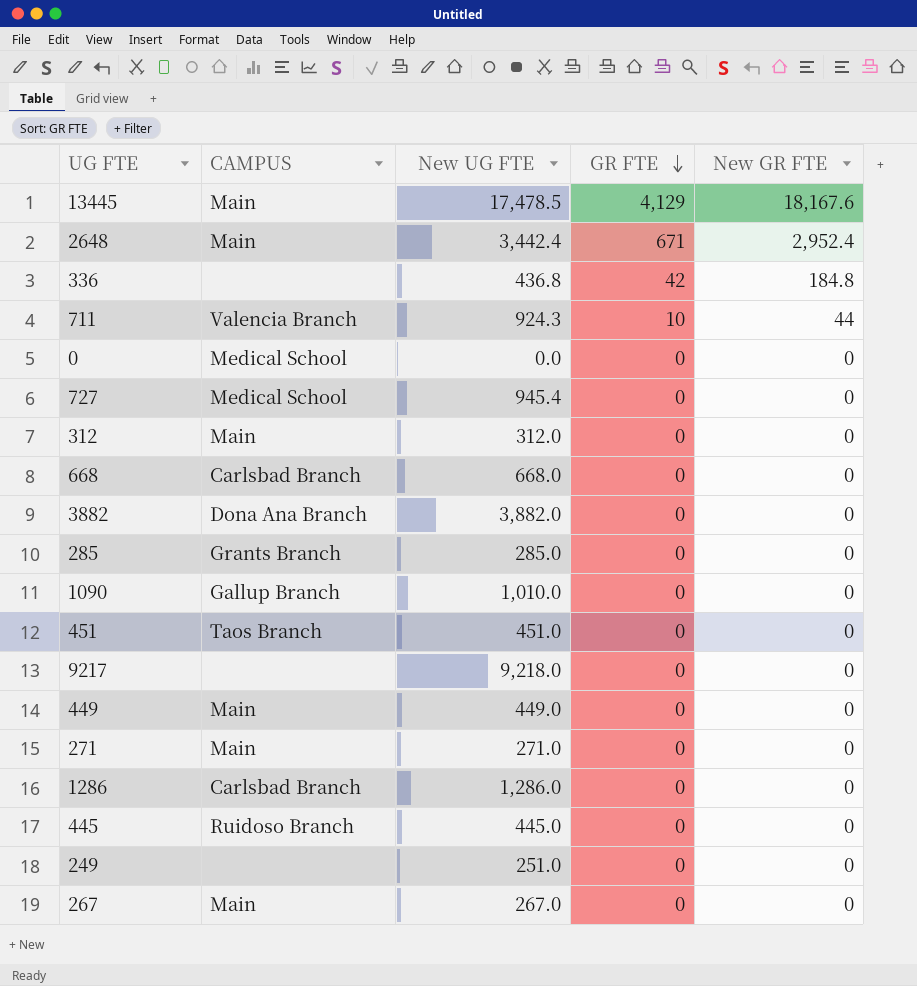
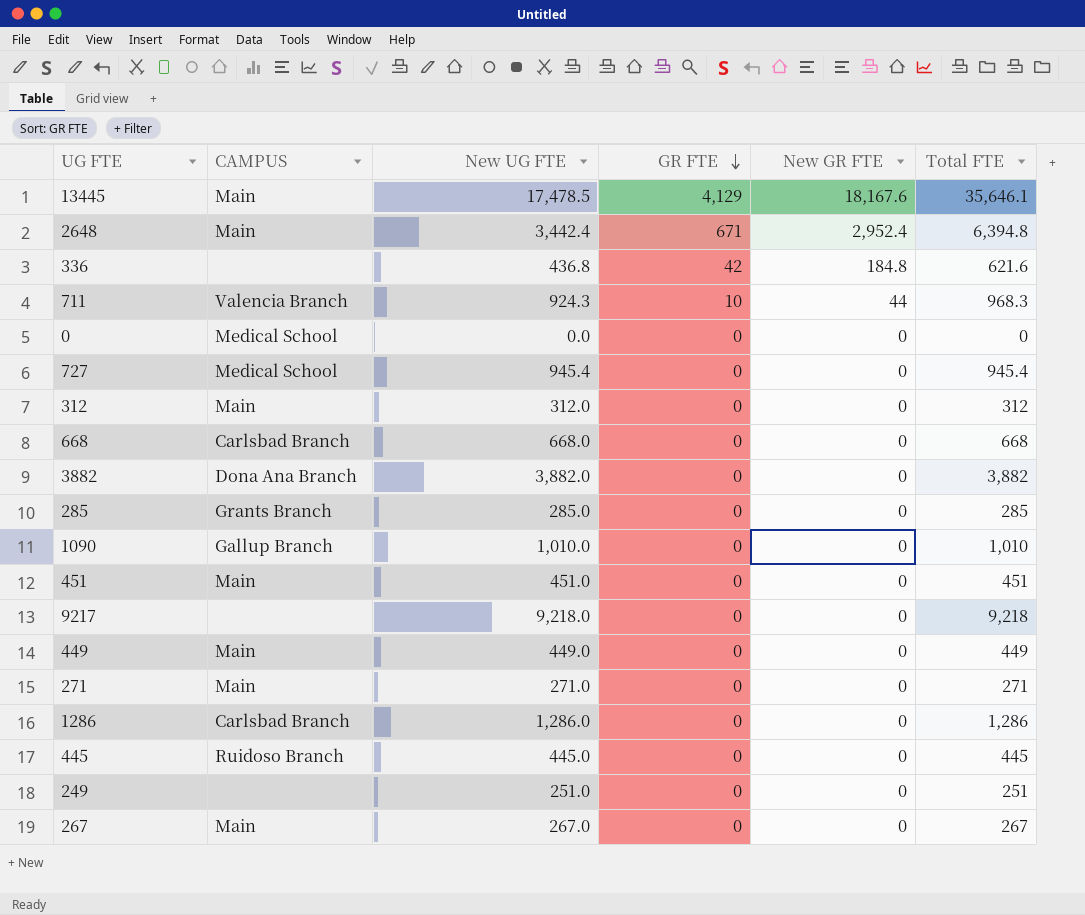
column Total FTE | formula: none -> [New UG FTE] + [New GR FTE]
451 | CAMPUS: Taos Branch -> Main

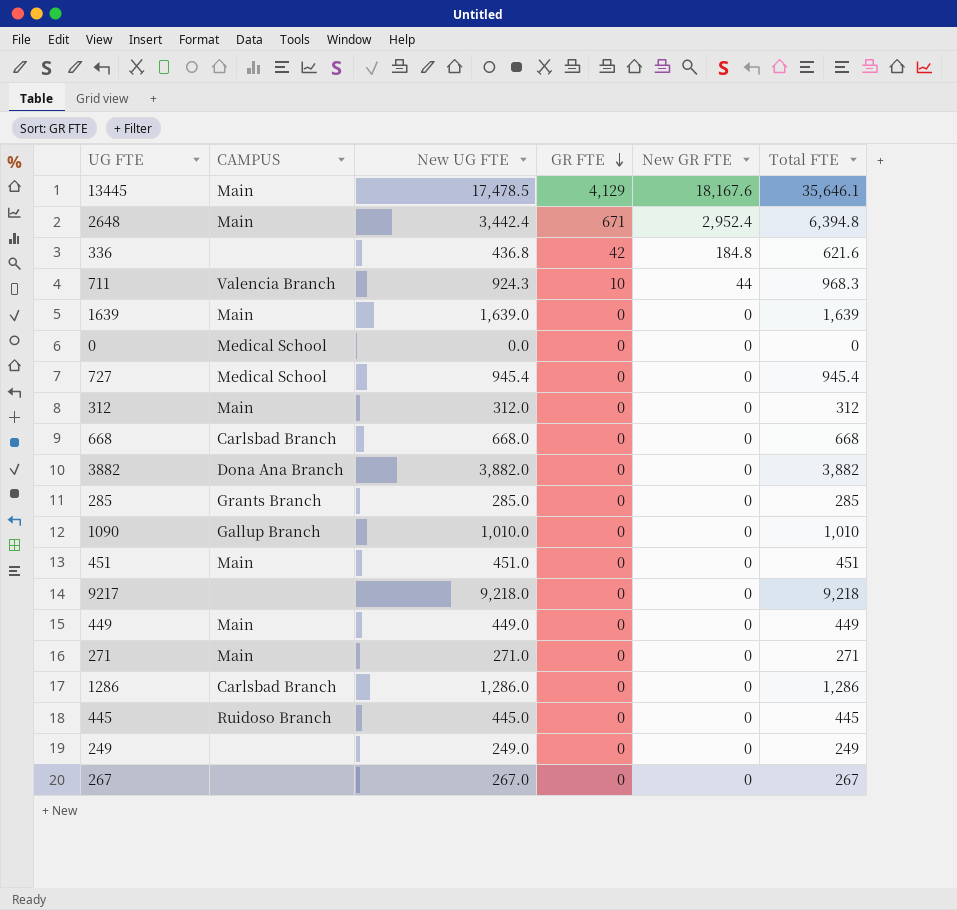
row 1639: none -> Main | 1,639.0 | 0 | 0 | 1,639
249 | New UG FTE: 251.0 -> 249.0
249 | Total FTE: 251 -> 249
267 | CAMPUS: Main -> none

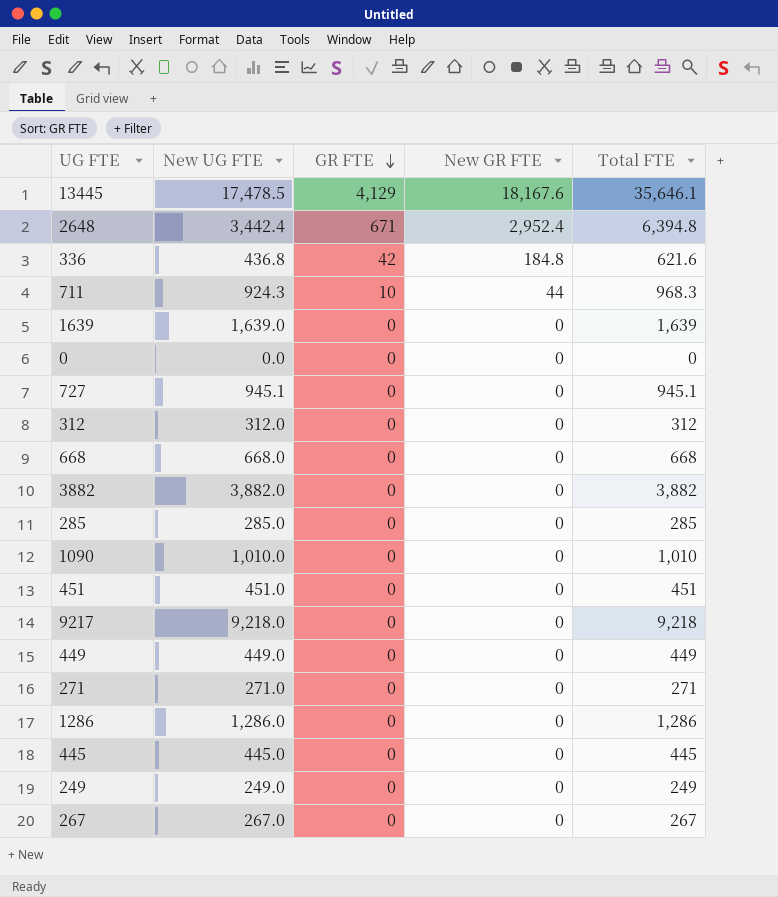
column CAMPUS | position: 2 -> none
727 | New UG FTE: 945.4 -> 945.1
727 | Total FTE: 945.4 -> 945.1

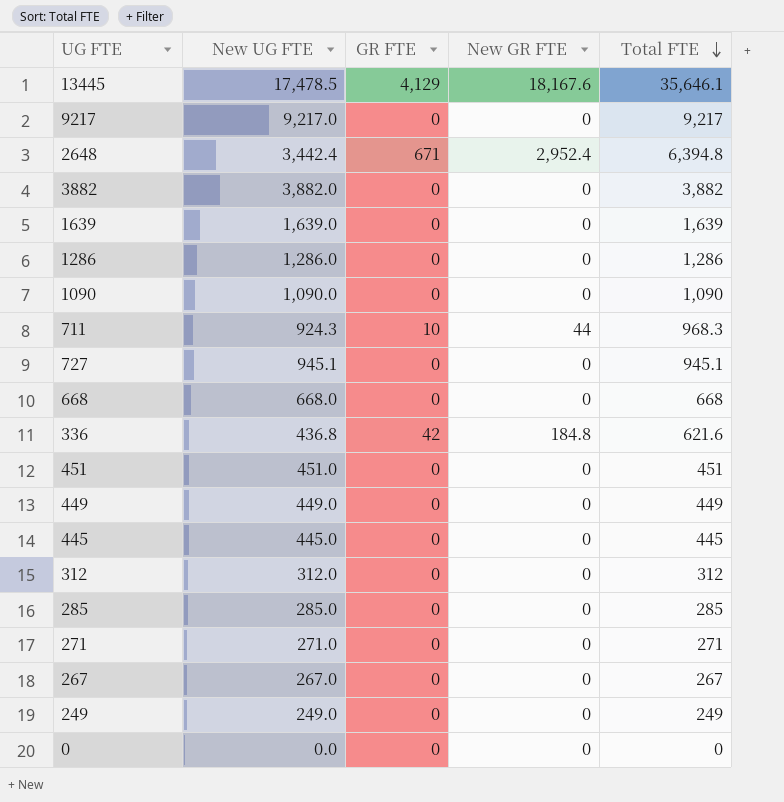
row order: GR FTE descending -> Total FTE descending
9217 | New UG FTE: 9,218.0 -> 9,217.0
9217 | Total FTE: 9,218 -> 9,217
1090 | New UG FTE: 1,010.0 -> 1,090.0
1090 | Total FTE: 1,010 -> 1,090

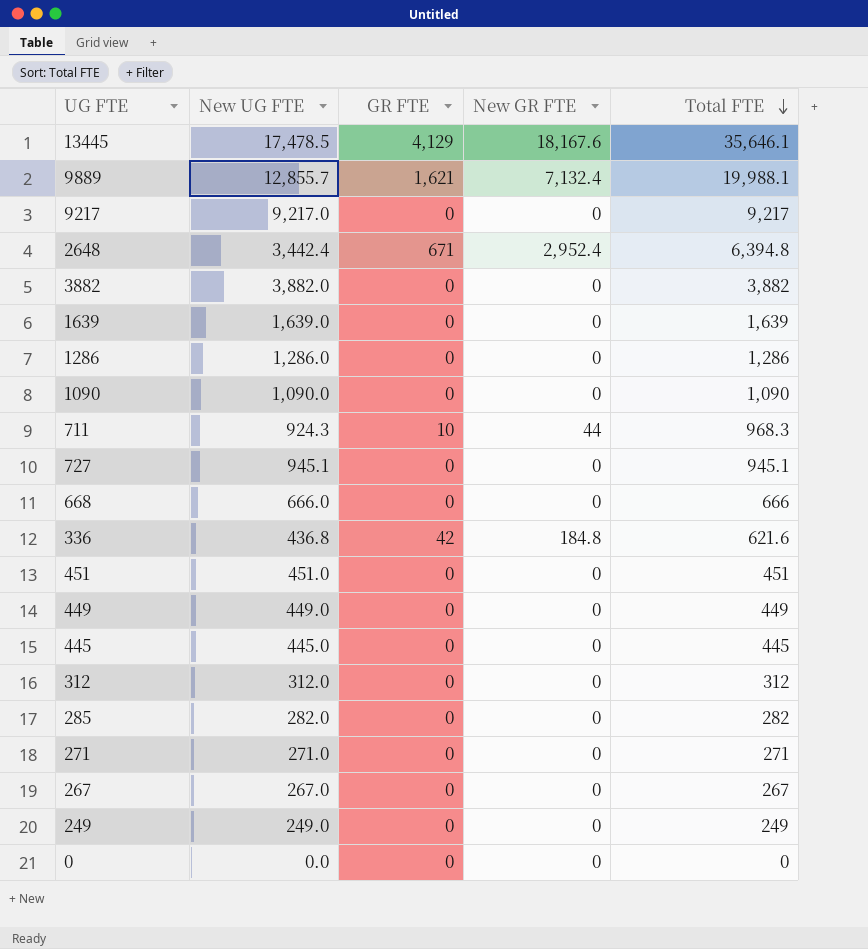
row 9889: none -> 12,855.7 | 1,621 | 7,132.4 | 19,988.1
668 | New UG FTE: 668.0 -> 666.0
668 | Total FTE: 668 -> 666
285 | New UG FTE: 285.0 -> 282.0
285 | Total FTE: 285 -> 282

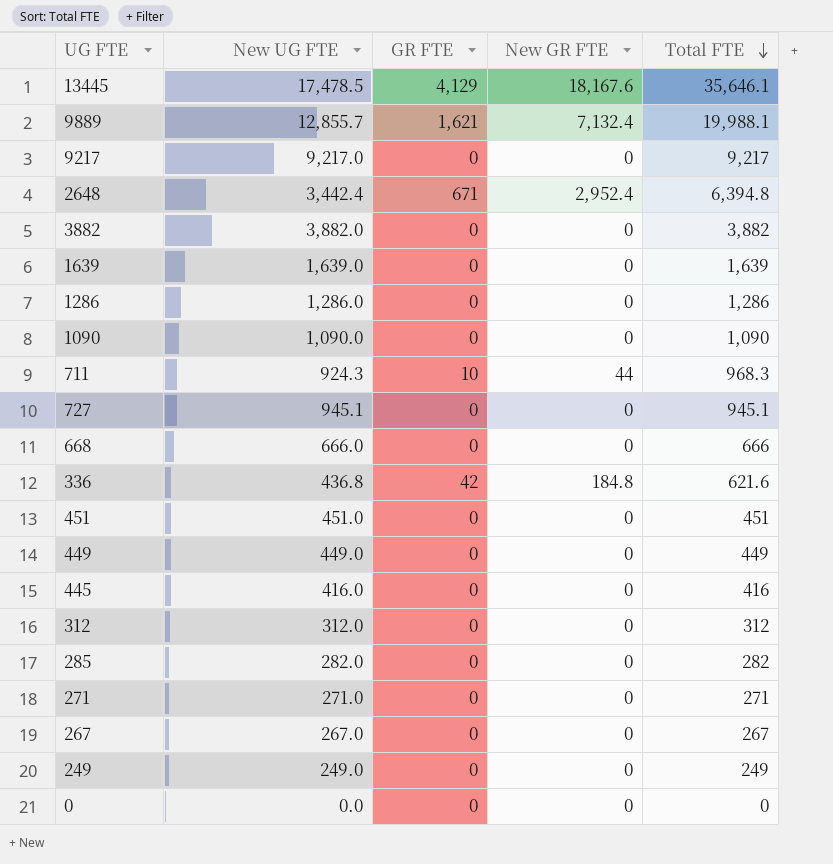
445 | New UG FTE: 445.0 -> 416.0
445 | Total FTE: 445 -> 416

